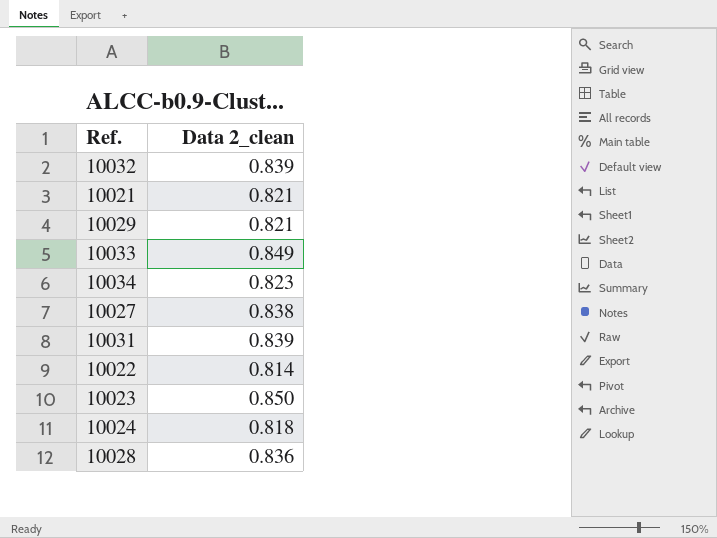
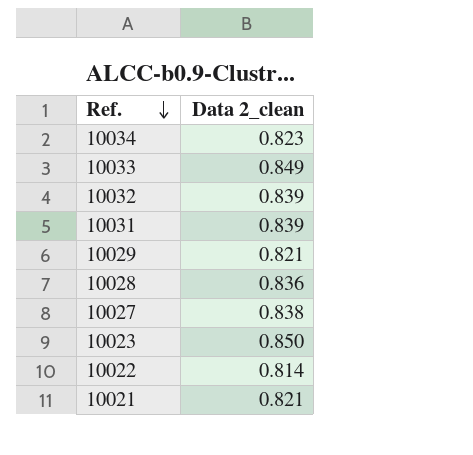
row order: none -> Ref. descending
row 10024: 0.818 -> none

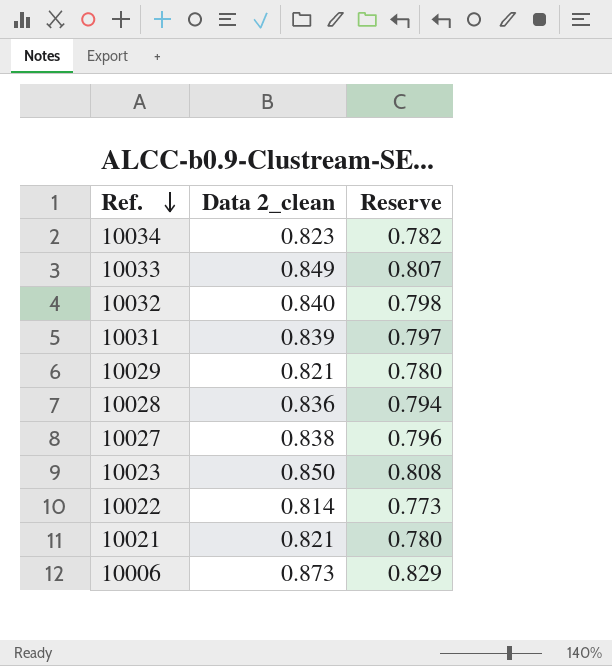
column Reserve | formula: none -> [Data 2_clean] * 0.95
10032 | Data 2_clean: 0.839 -> 0.840
row 10006: none -> 0.873 | 0.829

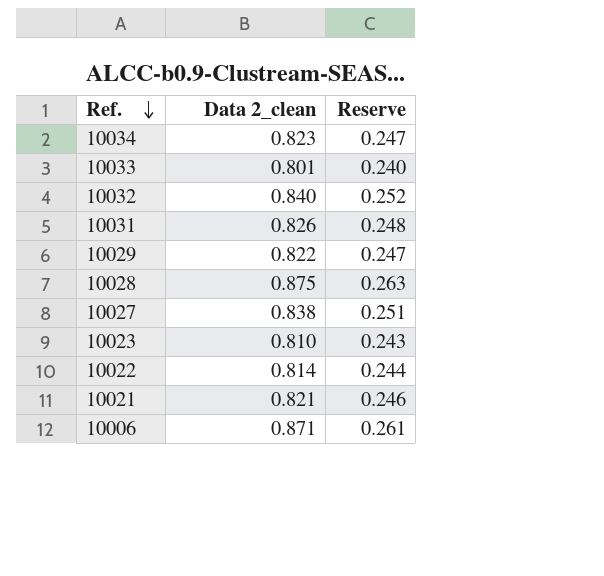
column Reserve | formula: [Data 2_clean] * 0.95 -> [Data 2_clean] * 0.3
10033 | Data 2_clean: 0.849 -> 0.801
10031 | Data 2_clean: 0.839 -> 0.826
10029 | Data 2_clean: 0.821 -> 0.822
10028 | Data 2_clean: 0.836 -> 0.875
10023 | Data 2_clean: 0.850 -> 0.810
10006 | Data 2_clean: 0.873 -> 0.871

